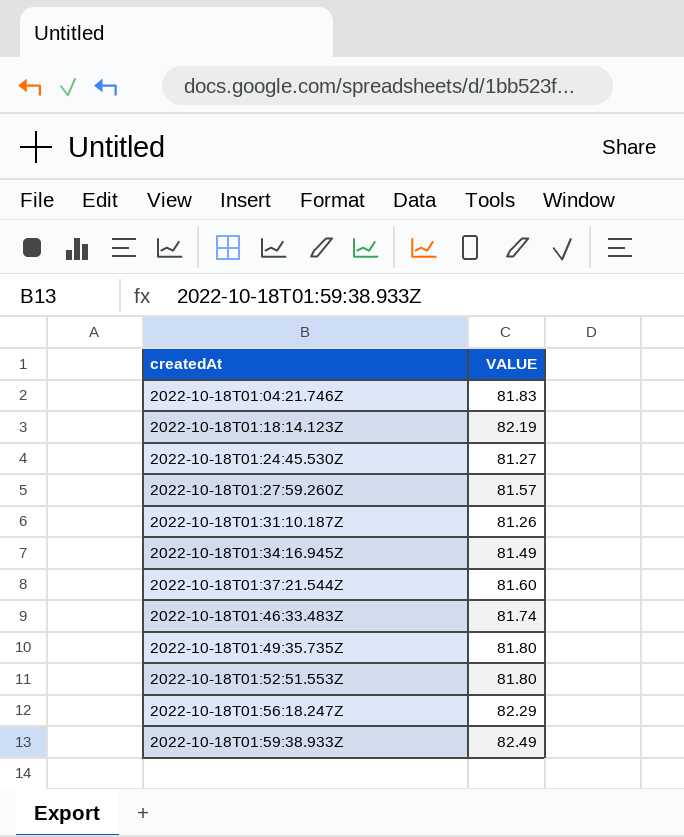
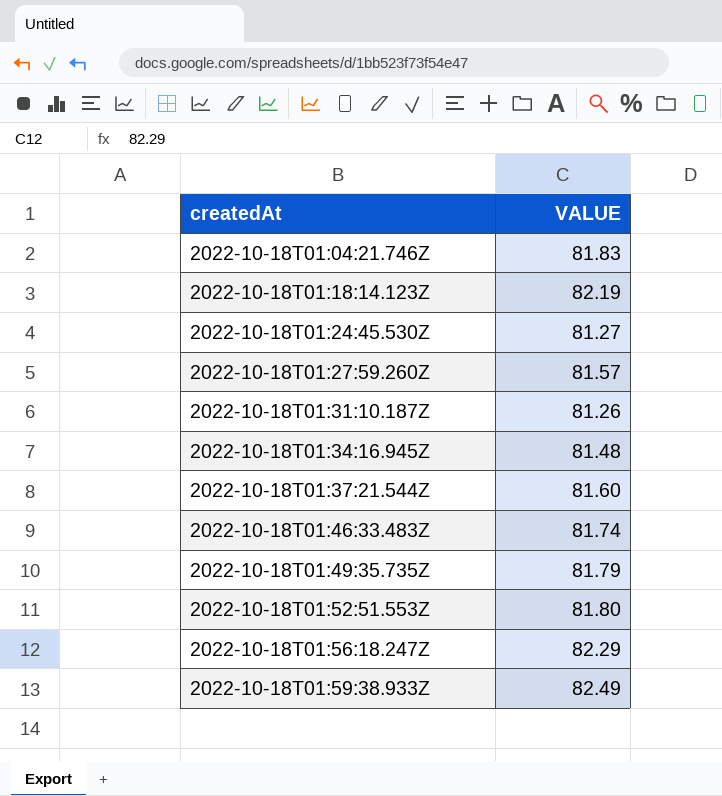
2022-10-18T01:34:16.945Z | VALUE: 81.49 -> 81.48
2022-10-18T01:49:35.735Z | VALUE: 81.80 -> 81.79

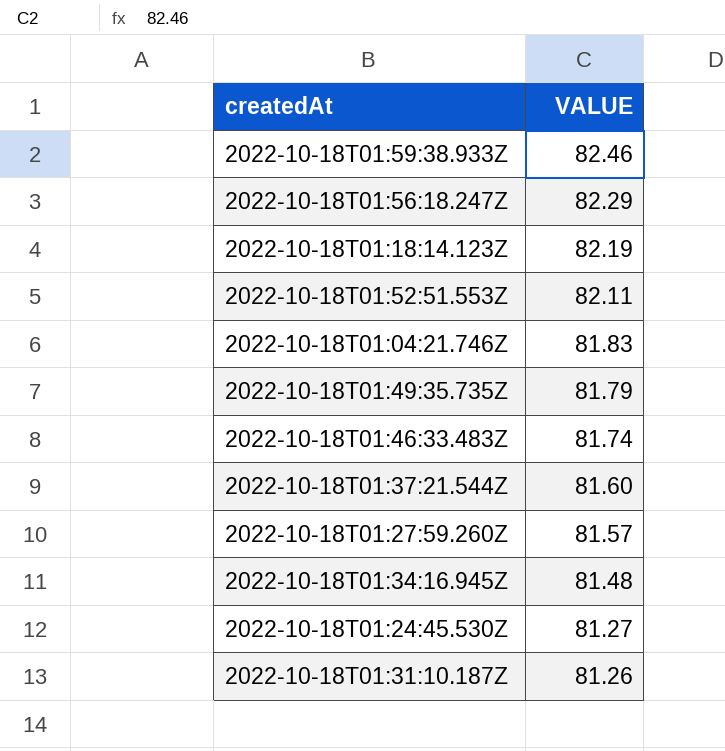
row order: createdAt ascending -> VALUE descending
2022-10-18T01:59:38.933Z | VALUE: 82.49 -> 82.46
2022-10-18T01:52:51.553Z | VALUE: 81.80 -> 82.11

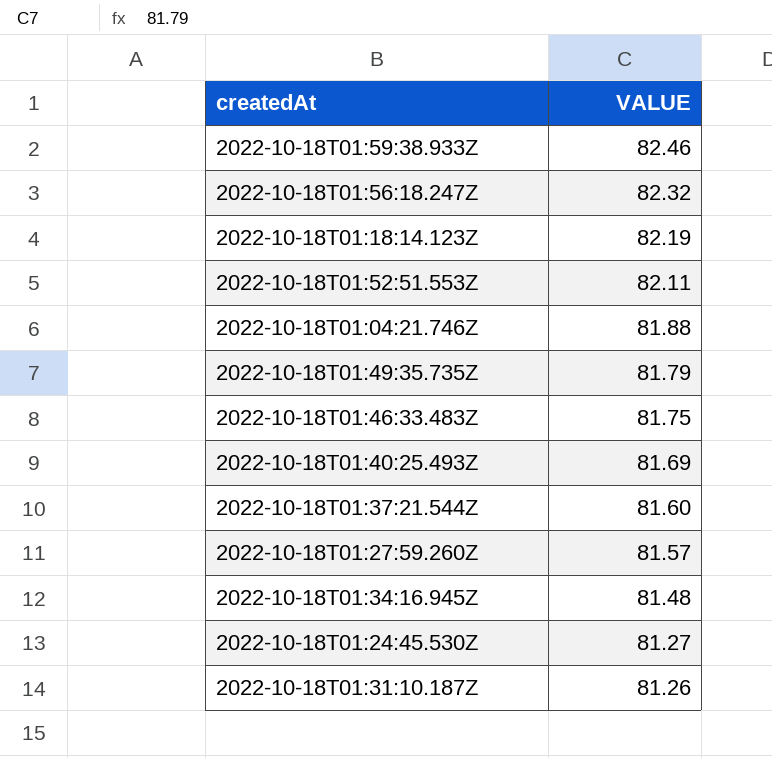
2022-10-18T01:56:18.247Z | VALUE: 82.29 -> 82.32
2022-10-18T01:04:21.746Z | VALUE: 81.83 -> 81.88
2022-10-18T01:46:33.483Z | VALUE: 81.74 -> 81.75
row 2022-10-18T01:40:25.493Z: none -> 81.69

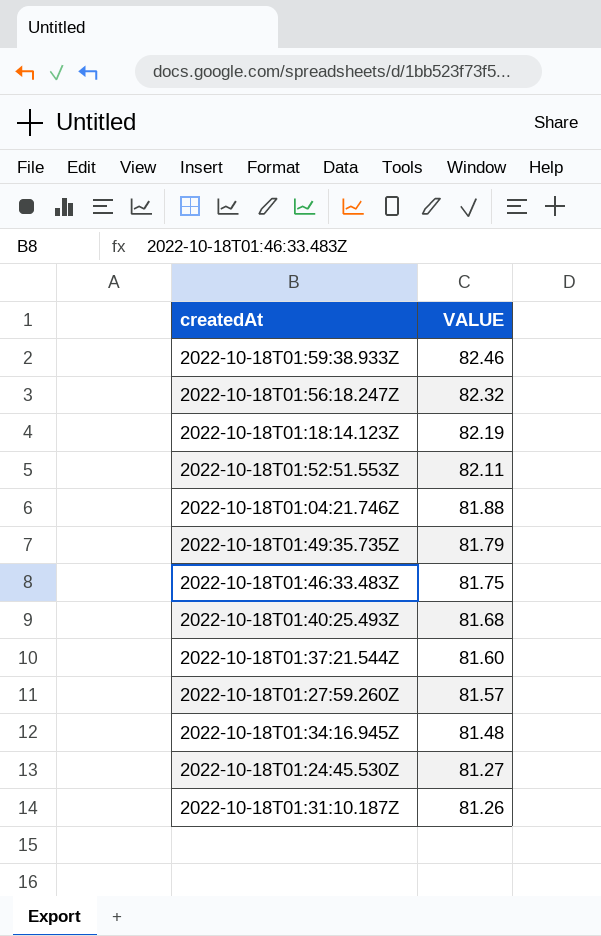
2022-10-18T01:40:25.493Z | VALUE: 81.69 -> 81.68

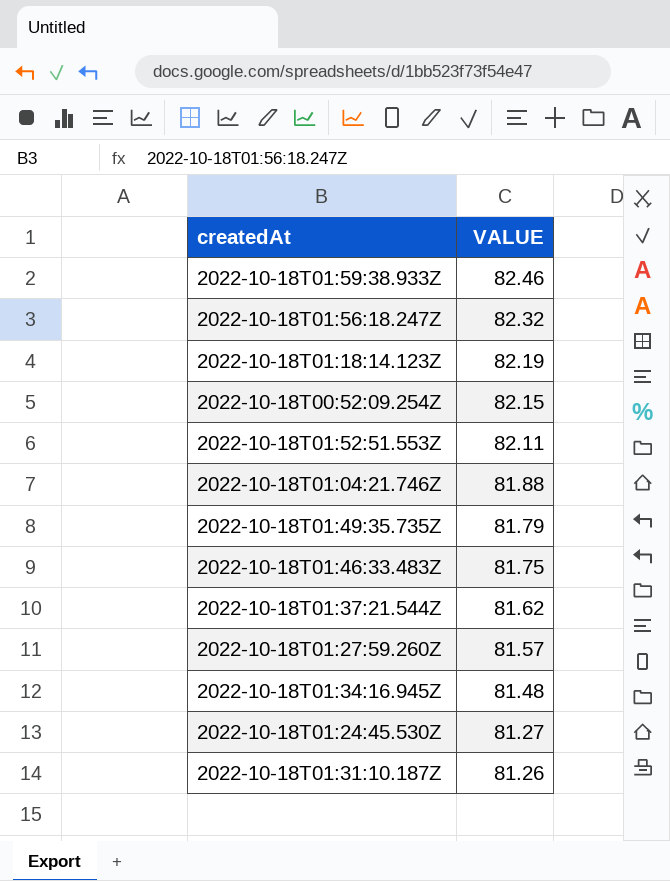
row 2022-10-18T01:40:25.493Z: 81.68 -> none
row 2022-10-18T00:52:09.254Z: none -> 82.15
2022-10-18T01:37:21.544Z | VALUE: 81.60 -> 81.62

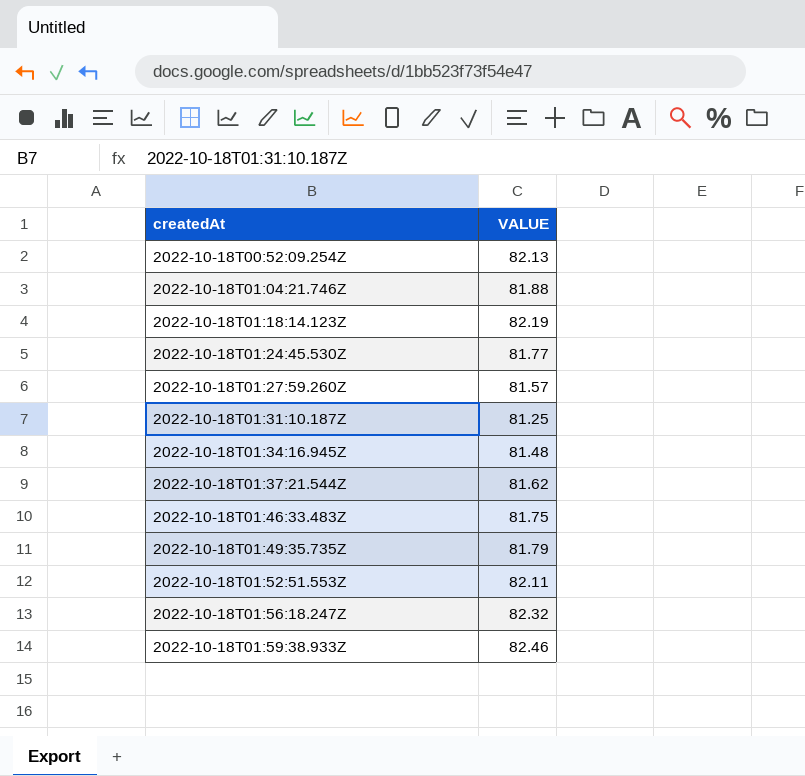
row order: VALUE descending -> createdAt ascending
2022-10-18T00:52:09.254Z | VALUE: 82.15 -> 82.13
2022-10-18T01:24:45.530Z | VALUE: 81.27 -> 81.77
2022-10-18T01:31:10.187Z | VALUE: 81.26 -> 81.25

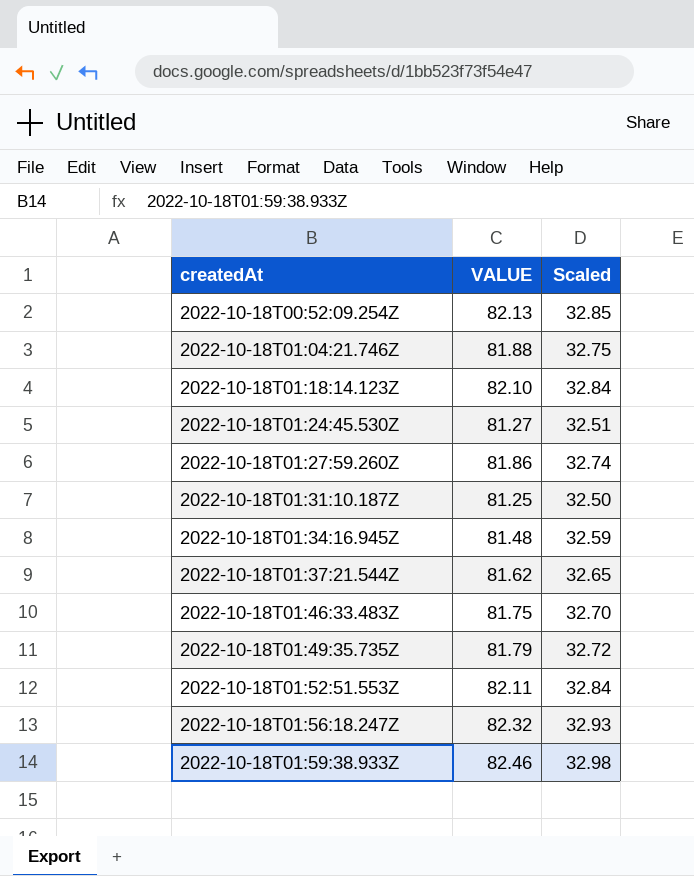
column Scaled | formula: none -> [VALUE] * 0.4
2022-10-18T01:18:14.123Z | VALUE: 82.19 -> 82.10
2022-10-18T01:24:45.530Z | VALUE: 81.77 -> 81.27
2022-10-18T01:27:59.260Z | VALUE: 81.57 -> 81.86

